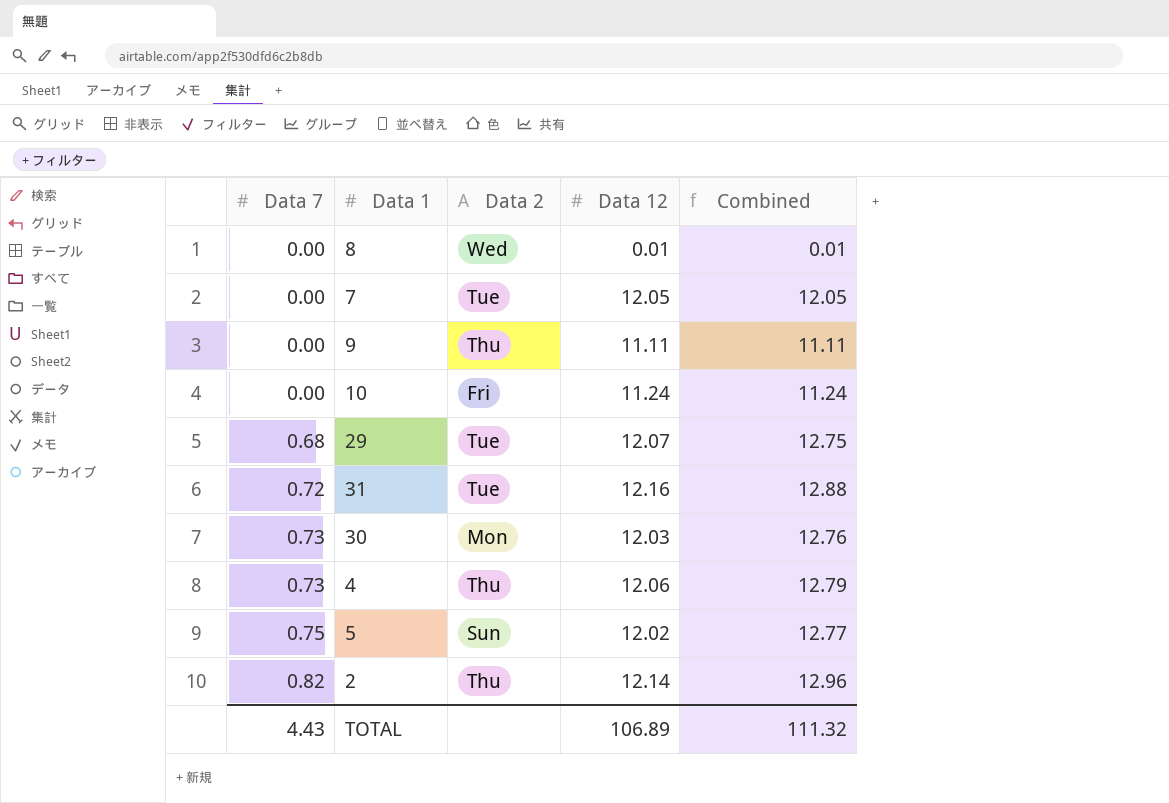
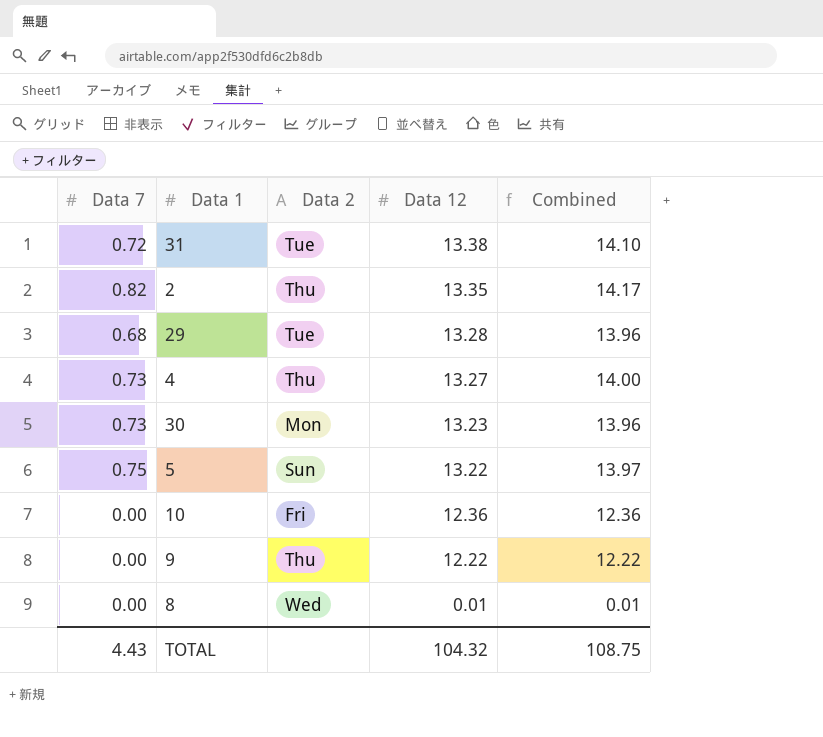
row order: Data 7 ascending -> Data 12 descending
row 7: 0.00 | Tue | 12.05 | 12.05 -> none
31 | Data 12: 12.16 -> 13.38
31 | Combined: 12.88 -> 14.10
2 | Data 12: 12.14 -> 13.35
2 | Combined: 12.96 -> 14.17
29 | Data 12: 12.07 -> 13.28
29 | Combined: 12.75 -> 13.96
4 | Data 12: 12.06 -> 13.27
4 | Combined: 12.79 -> 14.00
30 | Data 12: 12.03 -> 13.23
30 | Combined: 12.76 -> 13.96
5 | Data 12: 12.02 -> 13.22
5 | Combined: 12.77 -> 13.97
10 | Data 12: 11.24 -> 12.36
10 | Combined: 11.24 -> 12.36
9 | Data 12: 11.11 -> 12.22
9 | Combined: 11.11 -> 12.22
TOTAL | Data 12: 106.89 -> 104.32
TOTAL | Combined: 111.32 -> 108.75

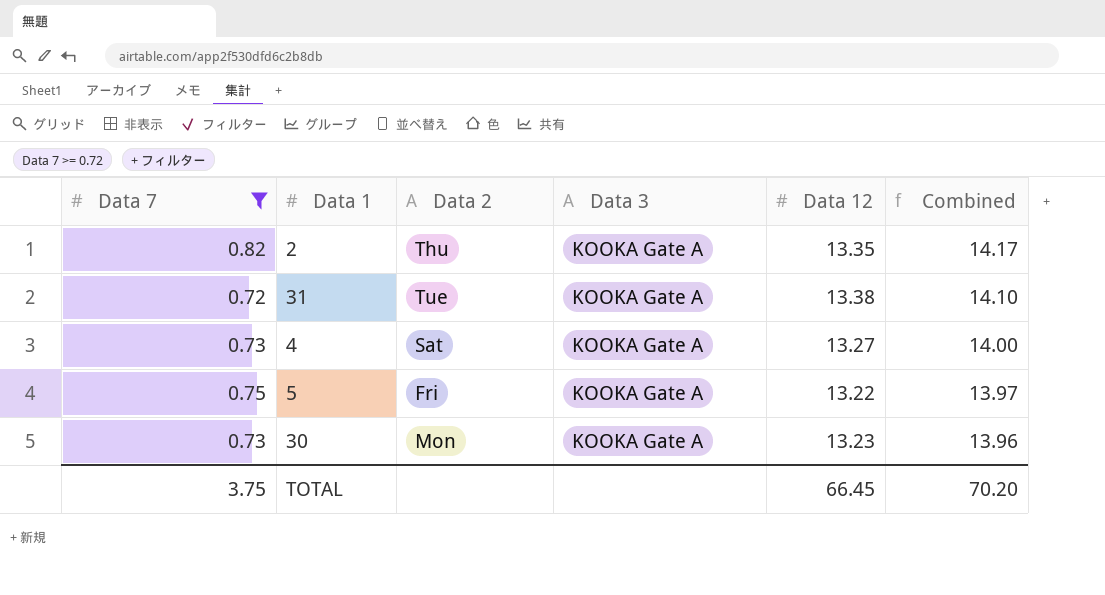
filter: none -> Data 7 >= 0.72
row order: Data 12 descending -> Combined descending
column Data 3 | position: none -> 4
4 | Data 2: Thu -> Sat
5 | Data 2: Sun -> Fri
TOTAL | Data 7: 4.43 -> 3.75
TOTAL | Data 12: 104.32 -> 66.45
TOTAL | Combined: 108.75 -> 70.20

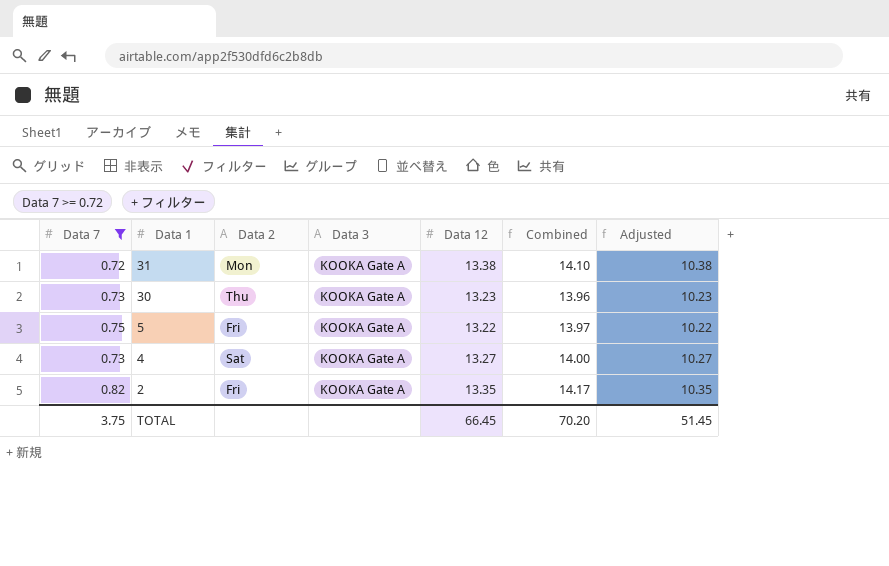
row order: Combined descending -> Data 1 descending
column Adjusted | formula: none -> [Data 12] - 3
31 | Data 2: Tue -> Mon
30 | Data 2: Mon -> Thu
2 | Data 2: Thu -> Fri

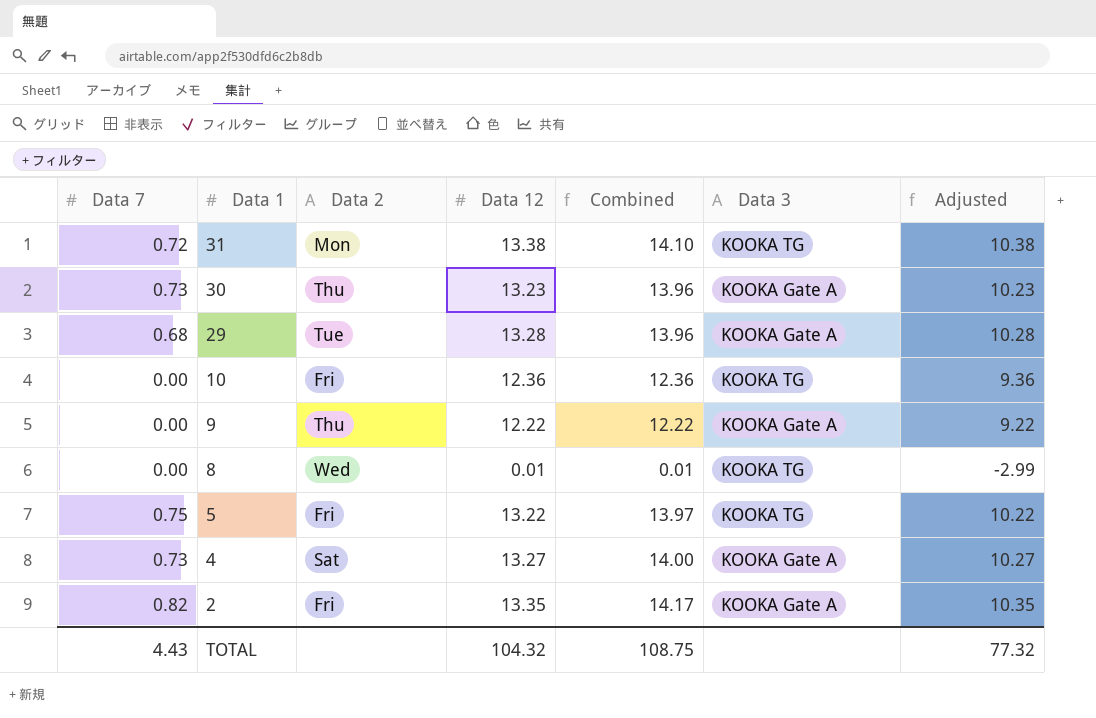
filter: Data 7 >= 0.72 -> none
column Data 3 | position: 4 -> 6
31 | Data 3: KOOKA Gate A -> KOOKA TG
5 | Data 3: KOOKA Gate A -> KOOKA TG
TOTAL | Data 7: 3.75 -> 4.43
TOTAL | Data 12: 66.45 -> 104.32
TOTAL | Combined: 70.20 -> 108.75
TOTAL | Adjusted: 51.45 -> 77.32

